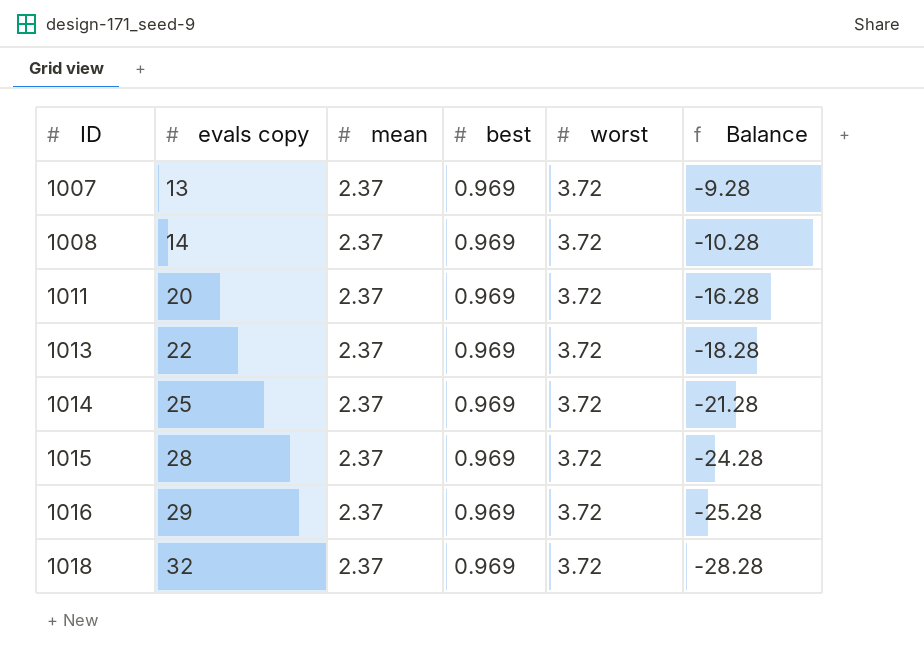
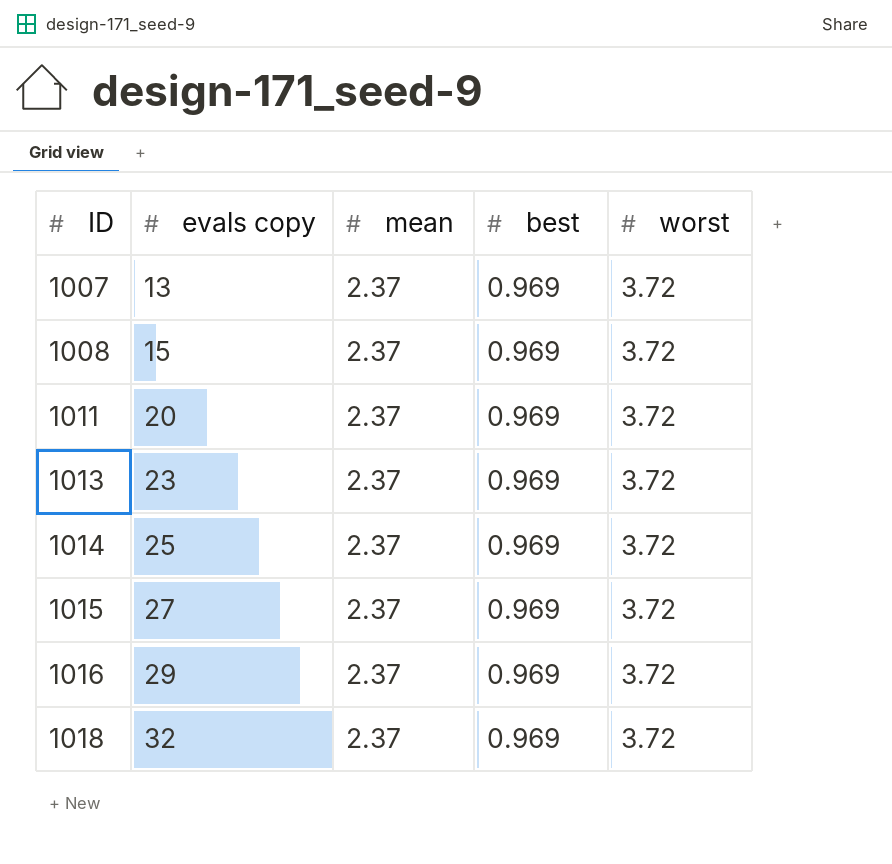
column Balance | formula: [worst] - [evals copy] -> none
1008 | evals copy: 14 -> 15
1013 | evals copy: 22 -> 23
1015 | evals copy: 28 -> 27

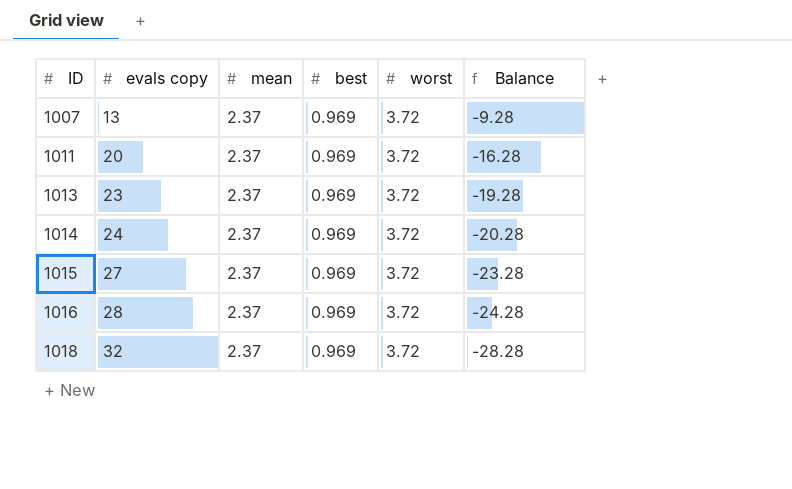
column Balance | formula: none -> [worst] - [evals copy]
row 1008: 15 | 2.37 | 0.969 | 3.72 -> none
1014 | evals copy: 25 -> 24
1016 | evals copy: 29 -> 28

